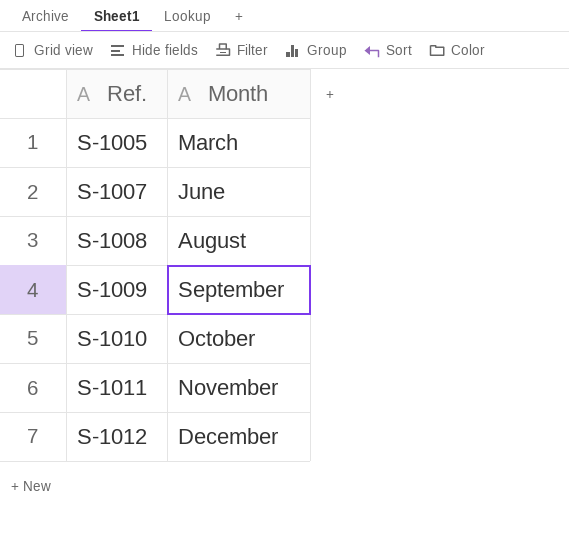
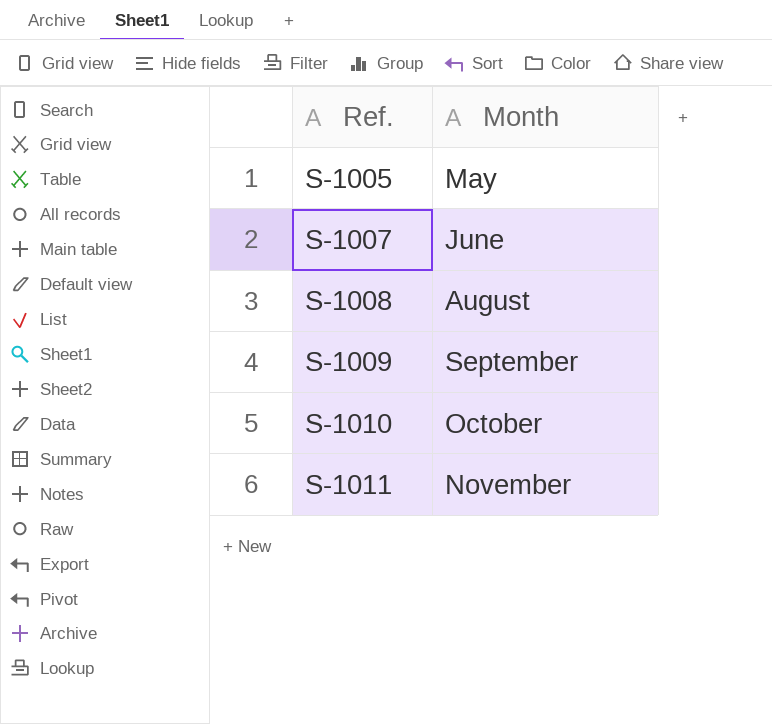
row S-1012: December -> none
S-1005 | Month: March -> May

